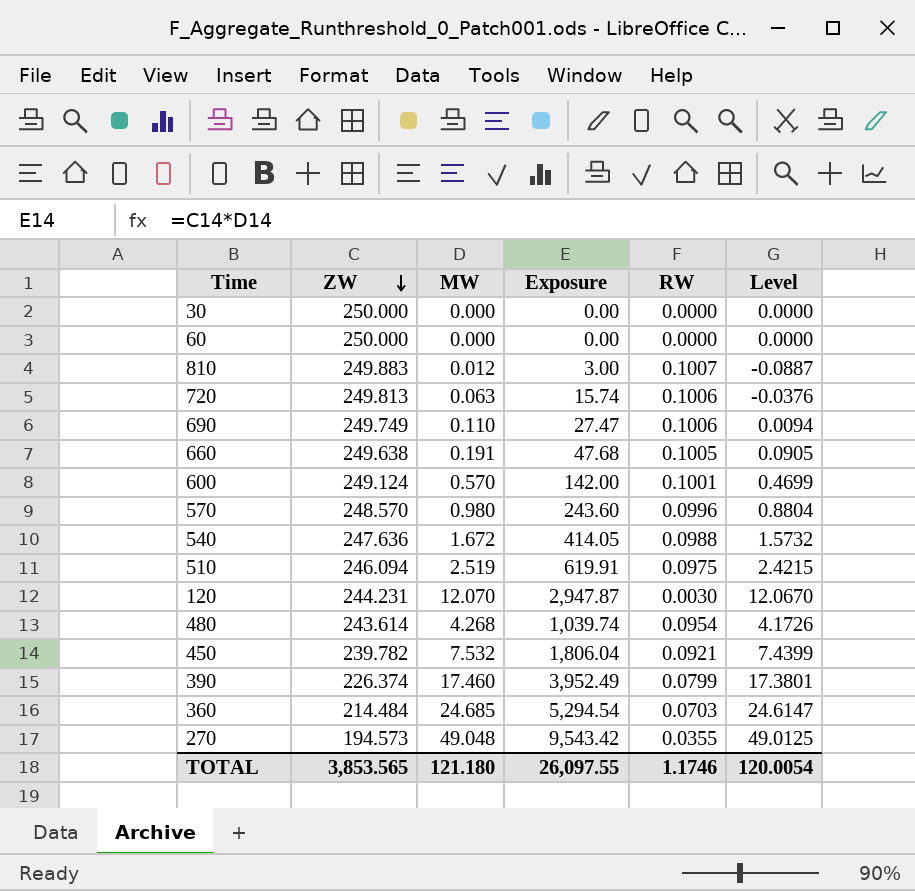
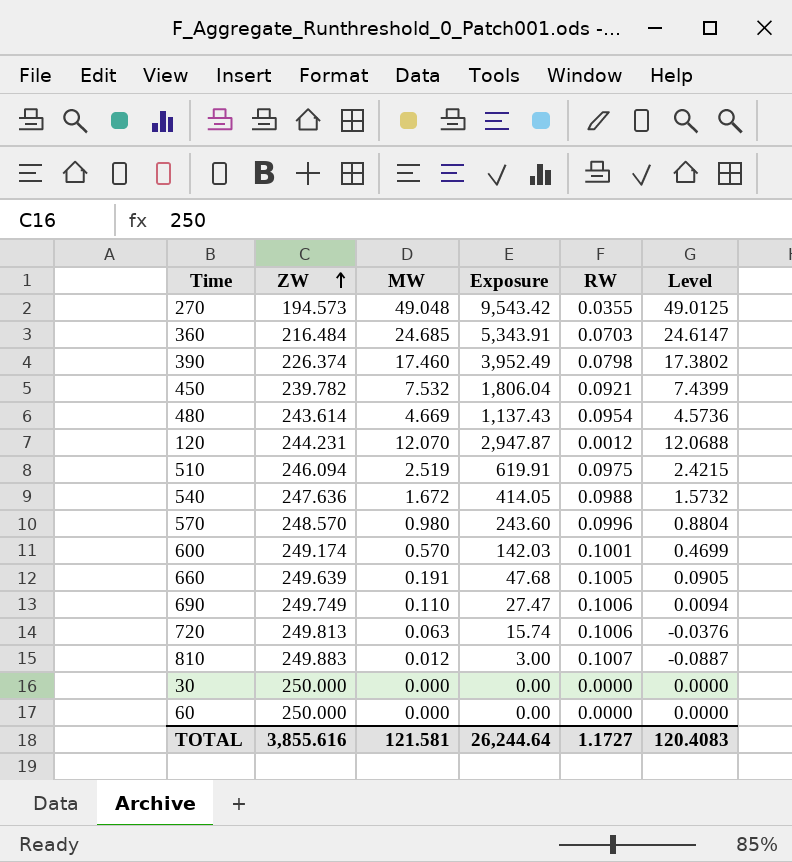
row order: ZW descending -> ZW ascending
360 | ZW: 214.484 -> 216.484
360 | Exposure: 5,294.54 -> 5,343.91
390 | RW: 0.0799 -> 0.0798
390 | Level: 17.3801 -> 17.3802
480 | MW: 4.268 -> 4.669
480 | Exposure: 1,039.74 -> 1,137.43
480 | Level: 4.1726 -> 4.5736
120 | RW: 0.0030 -> 0.0012
120 | Level: 12.0670 -> 12.0688
600 | ZW: 249.124 -> 249.174
600 | Exposure: 142.00 -> 142.03
660 | ZW: 249.638 -> 249.639
TOTAL | ZW: 3,853.565 -> 3,855.616
TOTAL | MW: 121.180 -> 121.581
TOTAL | Exposure: 26,097.55 -> 26,244.64
TOTAL | RW: 1.1746 -> 1.1727
TOTAL | Level: 120.0054 -> 120.4083

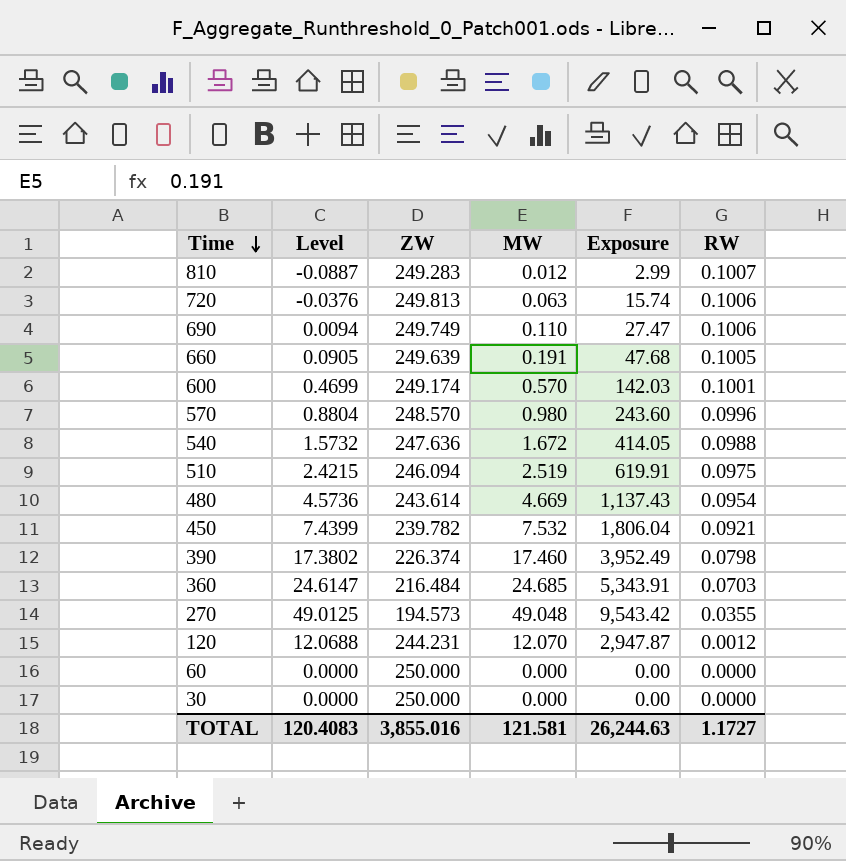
row order: ZW ascending -> Time descending
column Level | position: 6 -> 2
810 | ZW: 249.883 -> 249.283
810 | Exposure: 3.00 -> 2.99
TOTAL | ZW: 3,855.616 -> 3,855.016
TOTAL | Exposure: 26,244.64 -> 26,244.63

